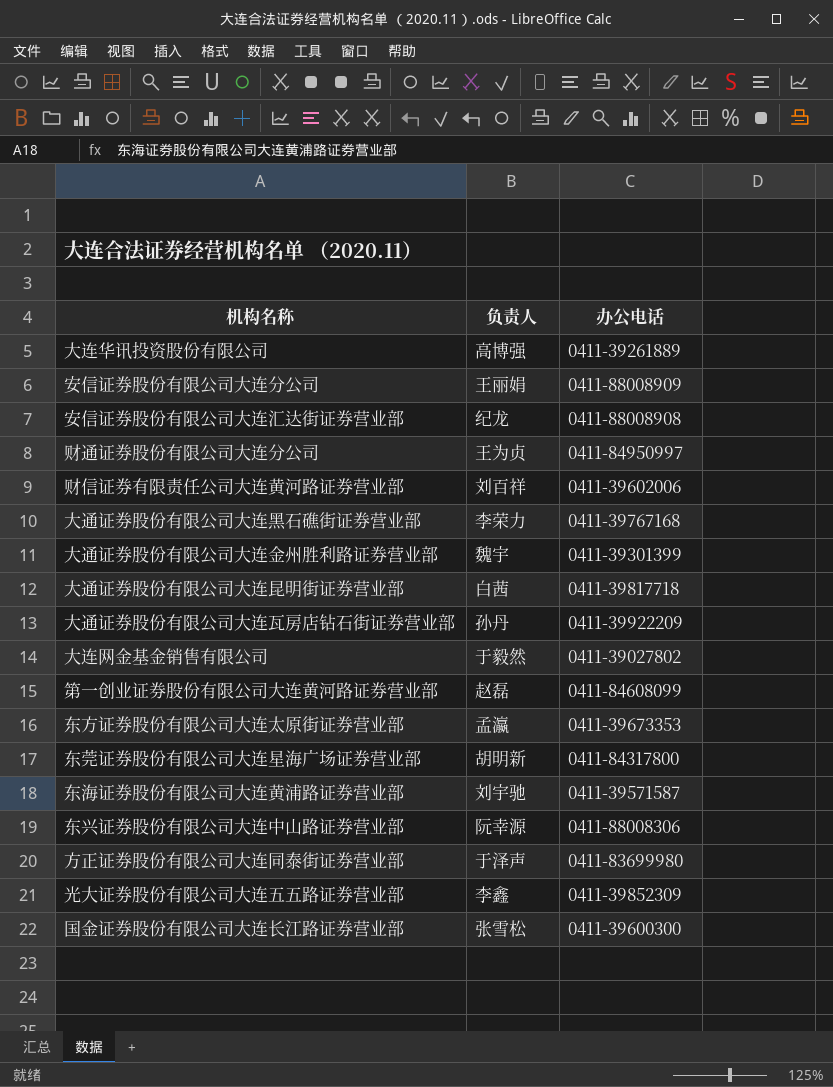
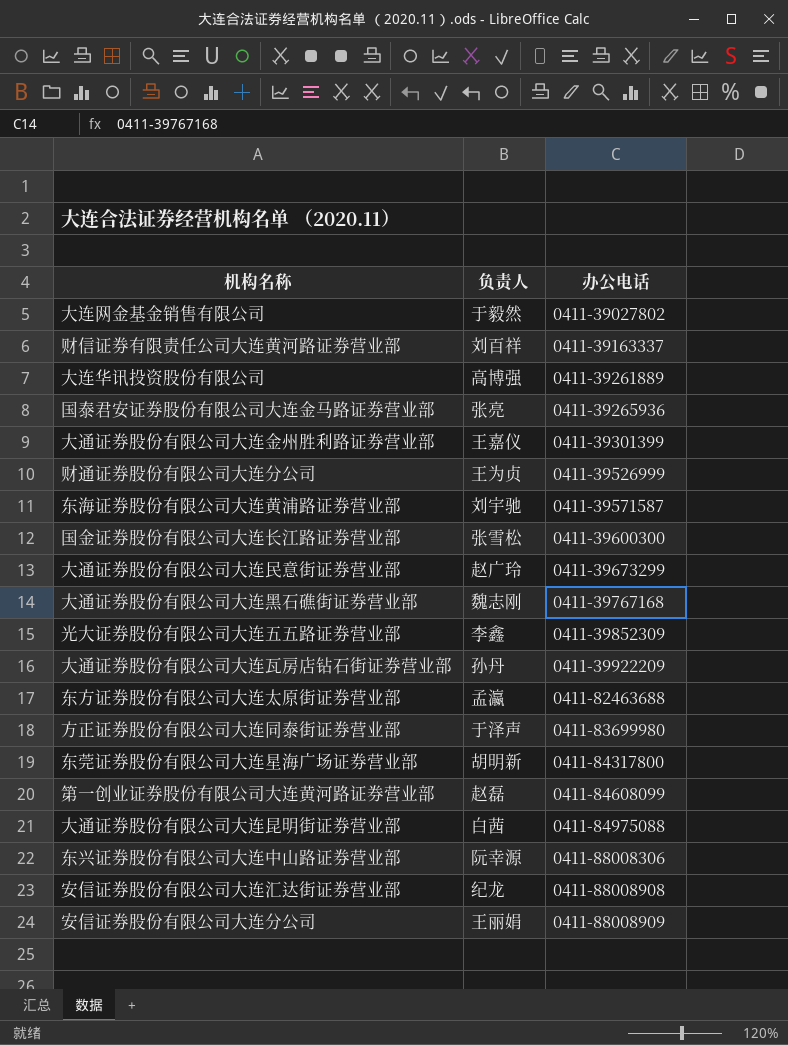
row order: none -> 办公电话 ascending
财信证券有限责任公司大连黄河路证券营业部 | 办公电话: 0411-39602006 -> 0411-39163337
row 国泰君安证券股份有限公司大连金马路证券营业部: none -> 张亮 | 0411-39265936
大通证券股份有限公司大连金州胜利路证券营业部 | 负责人: 魏宇 -> 王嘉仪
财通证券股份有限公司大连分公司 | 办公电话: 0411-84950997 -> 0411-39526999
row 大通证券股份有限公司大连民意街证券营业部: none -> 赵广玲 | 0411-39673299
大通证券股份有限公司大连黑石礁街证券营业部 | 负责人: 李荣力 -> 魏志刚
东方证券股份有限公司大连太原街证券营业部 | 办公电话: 0411-39673353 -> 0411-82463688
大通证券股份有限公司大连昆明街证券营业部 | 办公电话: 0411-39817718 -> 0411-84975088

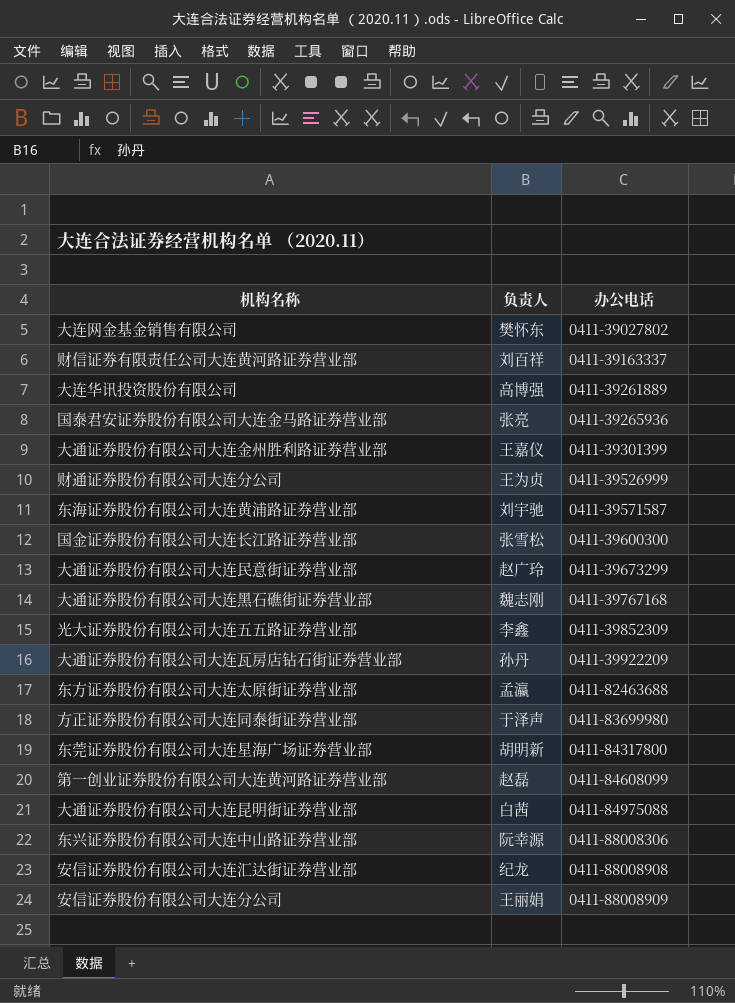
大连网金基金销售有限公司 | 负责人: 于毅然 -> 樊怀东

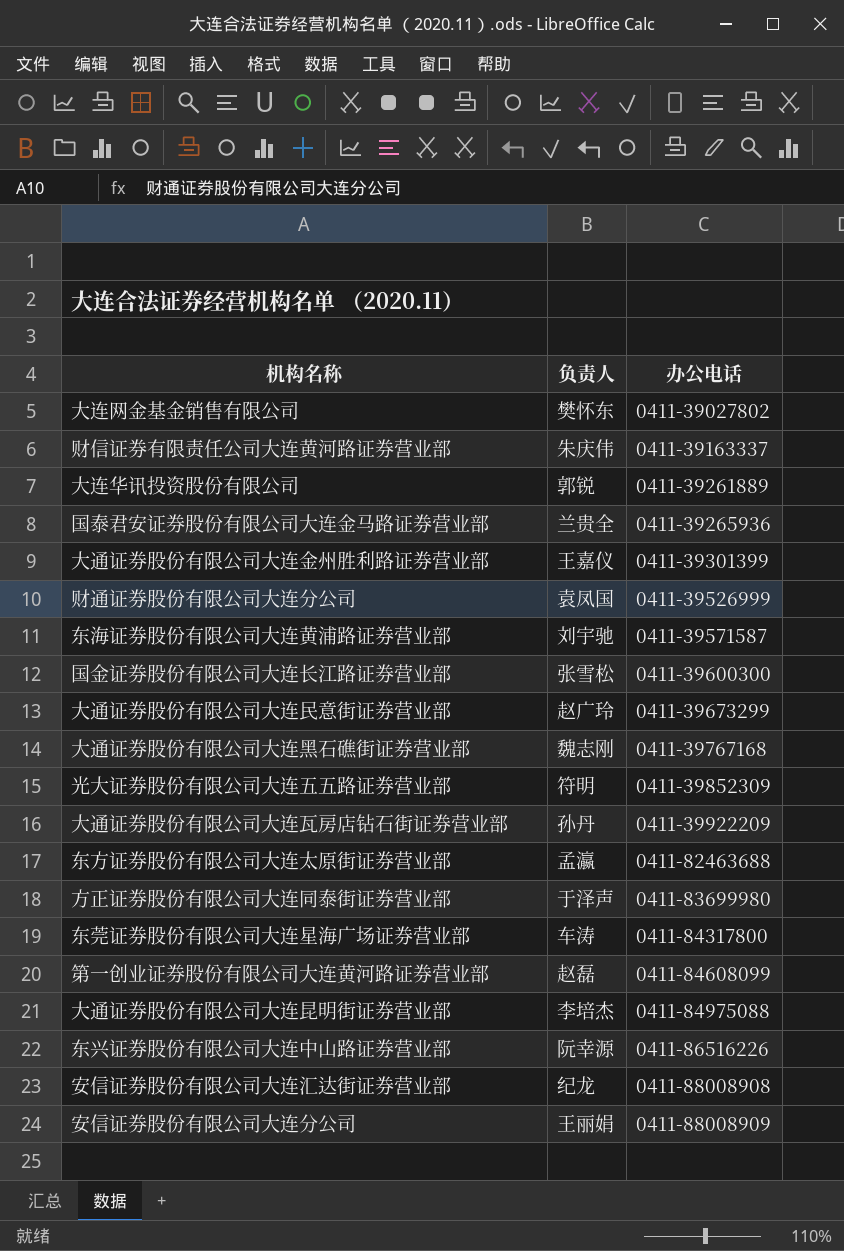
财信证券有限责任公司大连黄河路证券营业部 | 负责人: 刘百祥 -> 朱庆伟
大连华讯投资股份有限公司 | 负责人: 高博强 -> 郭锐
国泰君安证券股份有限公司大连金马路证券营业部 | 负责人: 张亮 -> 兰贵全
财通证券股份有限公司大连分公司 | 负责人: 王为贞 -> 袁凤国
光大证券股份有限公司大连五五路证券营业部 | 负责人: 李鑫 -> 符明
东莞证券股份有限公司大连星海广场证券营业部 | 负责人: 胡明新 -> 车涛
大通证券股份有限公司大连昆明街证券营业部 | 负责人: 白茜 -> 李培杰
东兴证券股份有限公司大连中山路证券营业部 | 办公电话: 0411-88008306 -> 0411-86516226

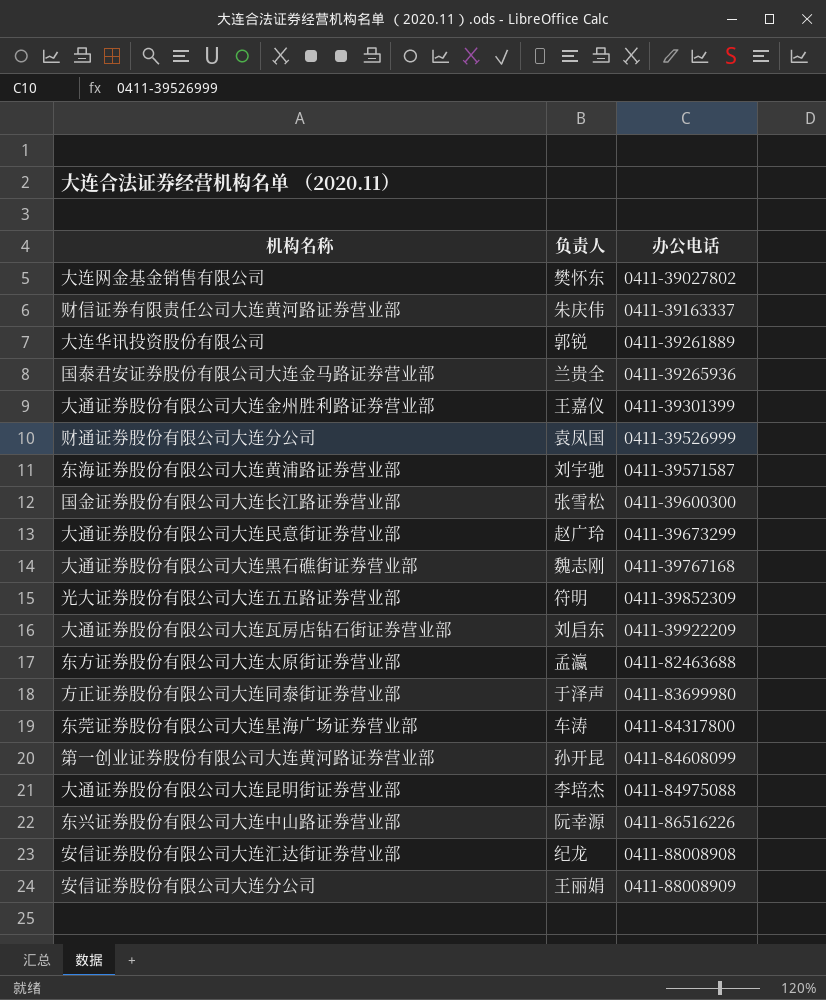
大通证券股份有限公司大连瓦房店钻石街证券营业部 | 负责人: 孙丹 -> 刘启东
第一创业证券股份有限公司大连黄河路证券营业部 | 负责人: 赵磊 -> 孙开昆

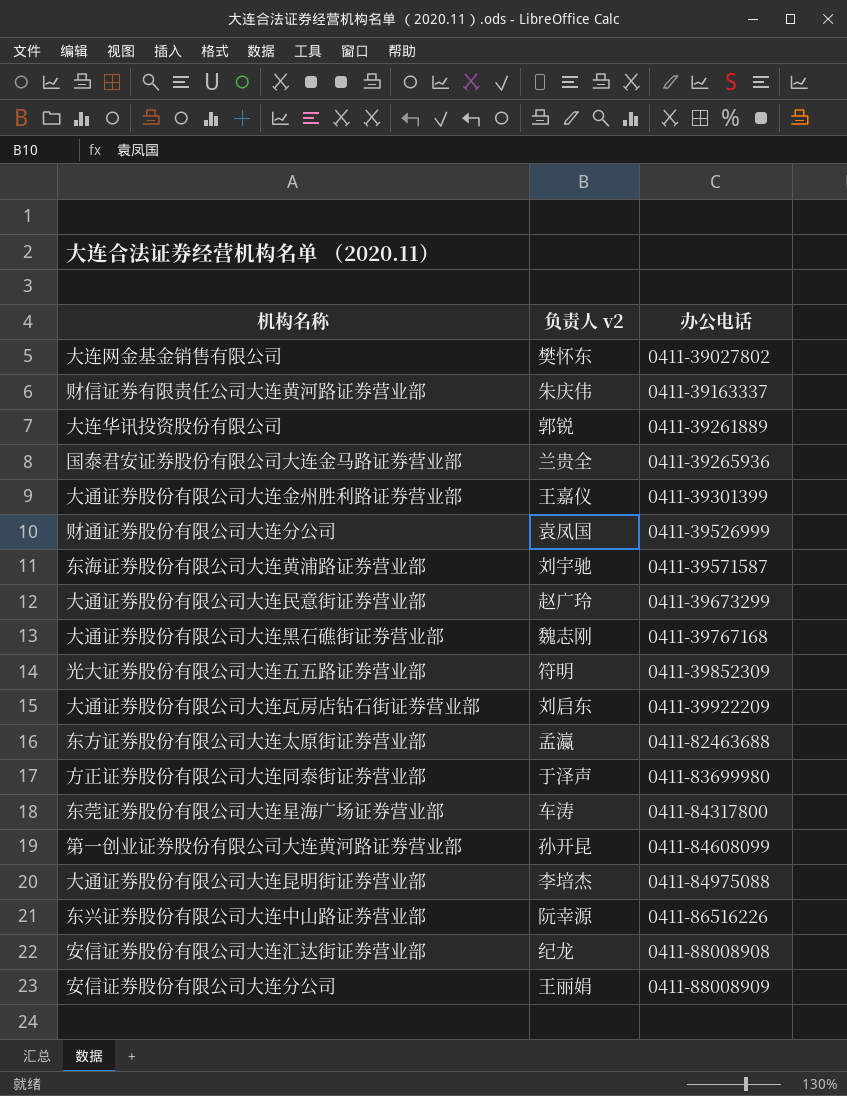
column name: 负责人 -> 负责人 v2
row 国金证券股份有限公司大连长江路证券营业部: 张雪松 | 0411-39600300 -> none

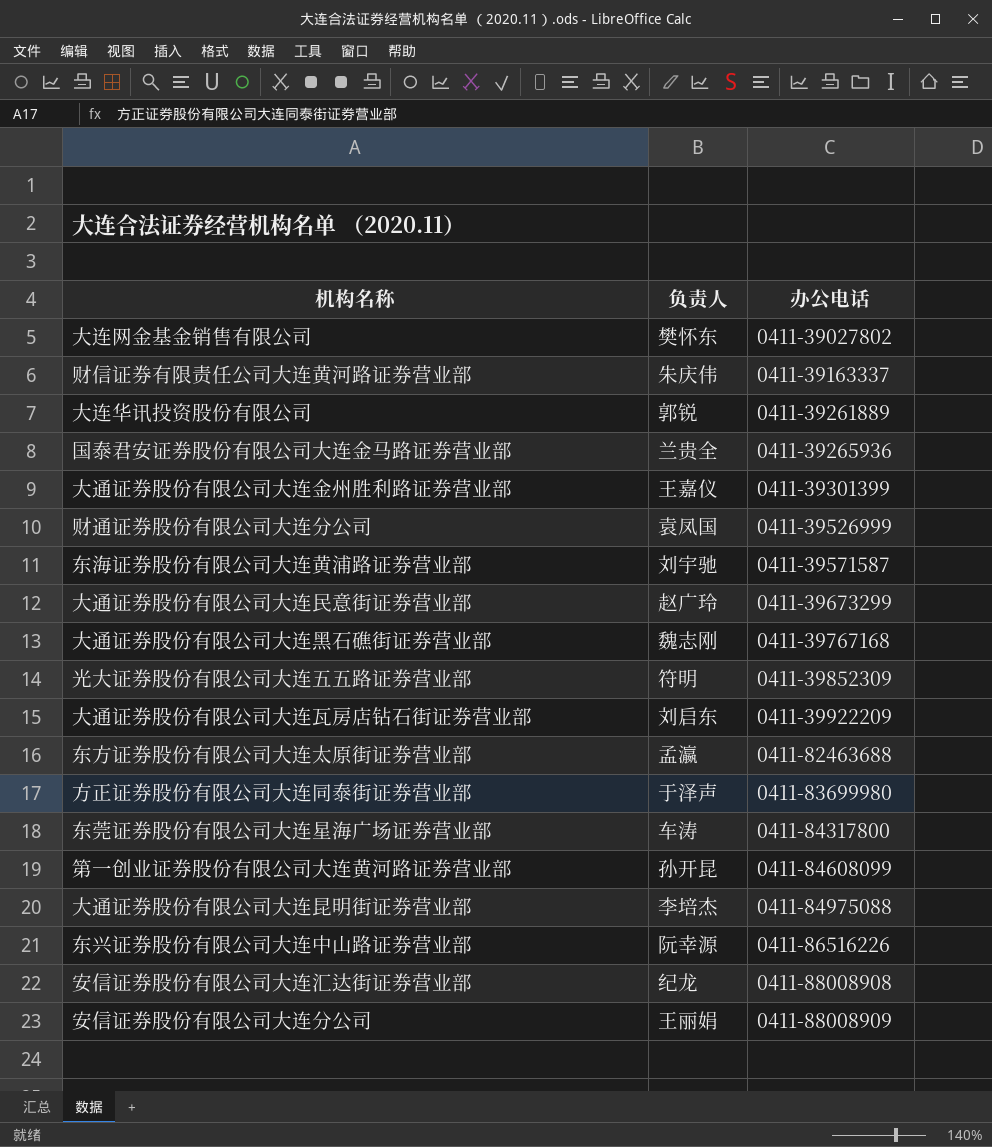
column name: 负责人 v2 -> 负责人

